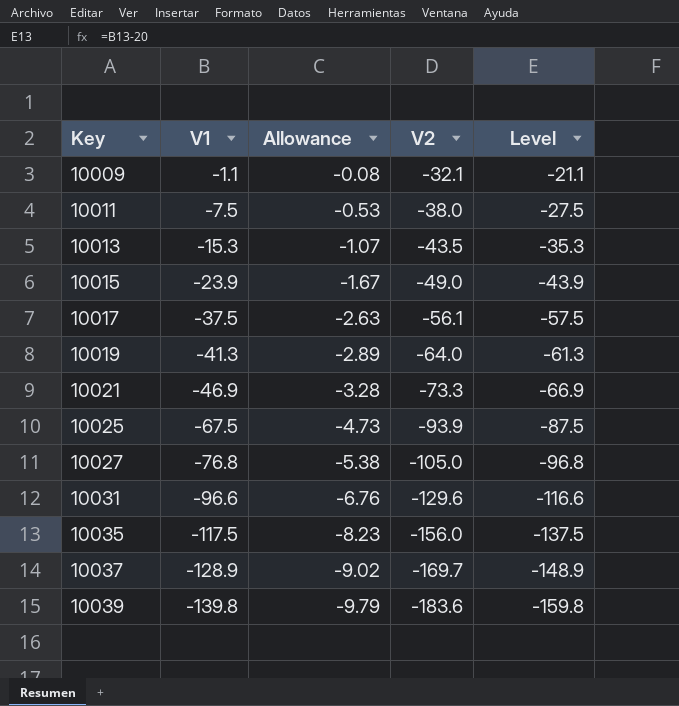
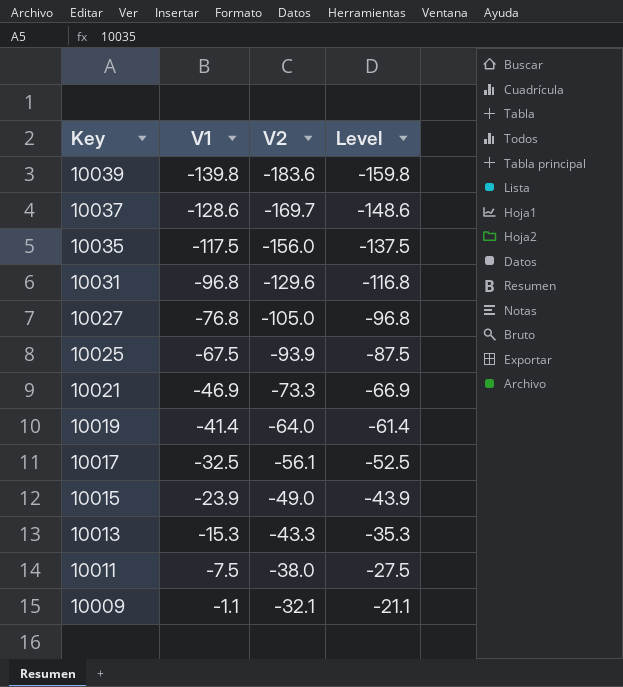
row order: Key ascending -> Key descending
column Allowance | formula: [V1] * 0.07 -> none
10037 | V1: -128.9 -> -128.6
10037 | Level: -148.9 -> -148.6
10031 | V1: -96.6 -> -96.8
10031 | Level: -116.6 -> -116.8
10019 | V1: -41.3 -> -41.4
10019 | Level: -61.3 -> -61.4
10017 | V1: -37.5 -> -32.5
10017 | Level: -57.5 -> -52.5
10013 | V2: -43.5 -> -43.3

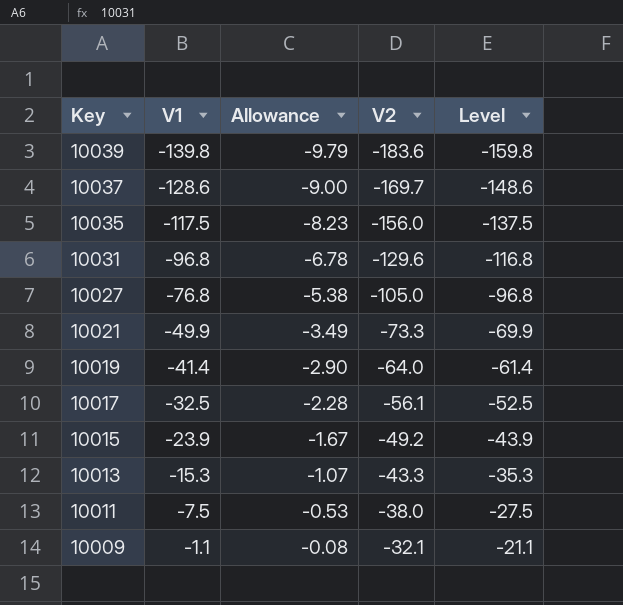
column Allowance | formula: none -> [V1] * 0.07
row 10025: -67.5 | -93.9 | -87.5 -> none
10021 | V1: -46.9 -> -49.9
10021 | Level: -66.9 -> -69.9
10015 | V2: -49.0 -> -49.2

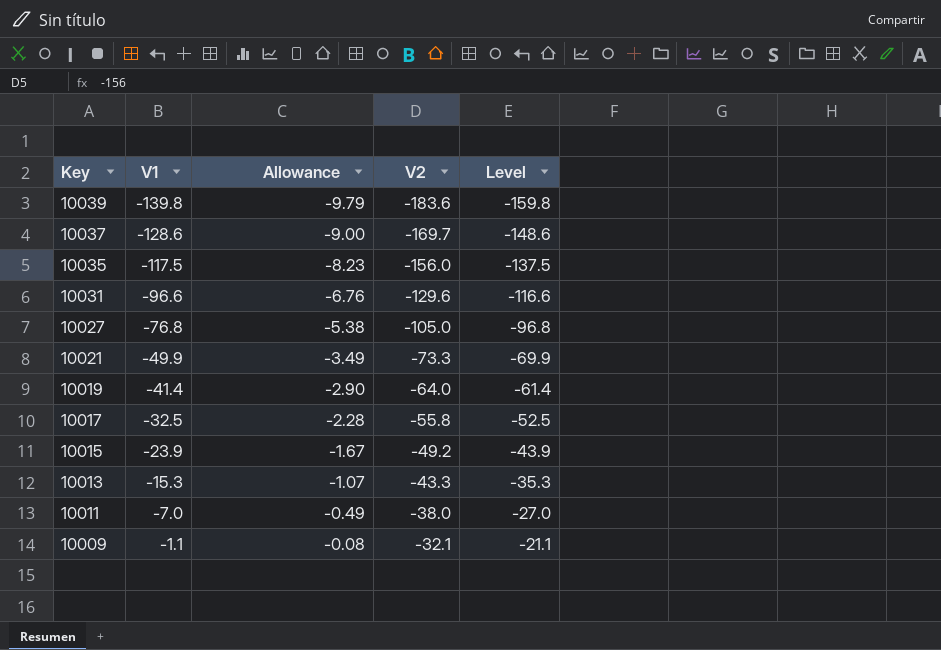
10031 | V1: -96.8 -> -96.6
10031 | Allowance: -6.78 -> -6.76
10031 | Level: -116.8 -> -116.6
10017 | V2: -56.1 -> -55.8
10011 | V1: -7.5 -> -7.0
10011 | Allowance: -0.53 -> -0.49
10011 | Level: -27.5 -> -27.0

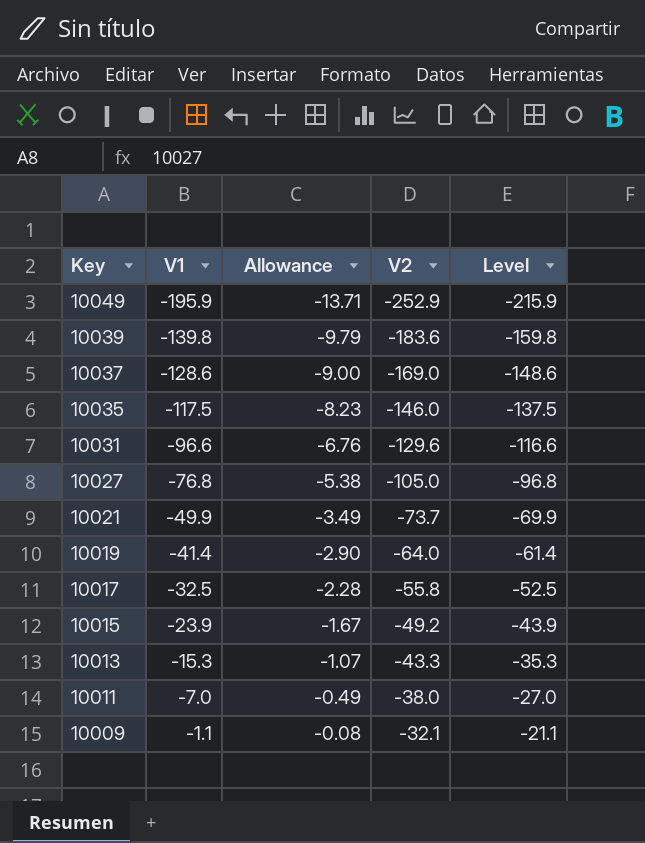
row 10049: none -> -195.9 | -13.71 | -252.9 | -215.9
10037 | V2: -169.7 -> -169.0
10035 | V2: -156.0 -> -146.0
10021 | V2: -73.3 -> -73.7

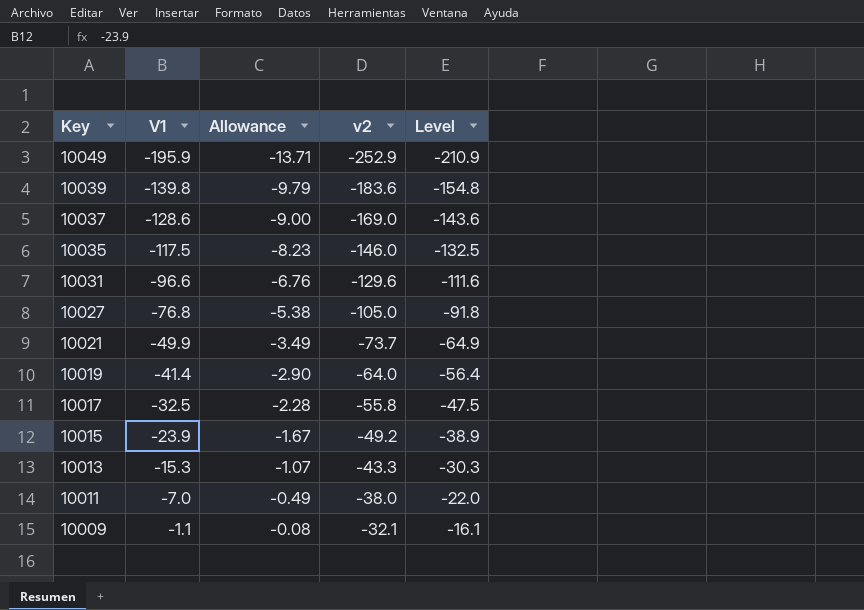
column name: V2 -> v2
column Level | formula: [V1] - 20 -> [V1] - 15

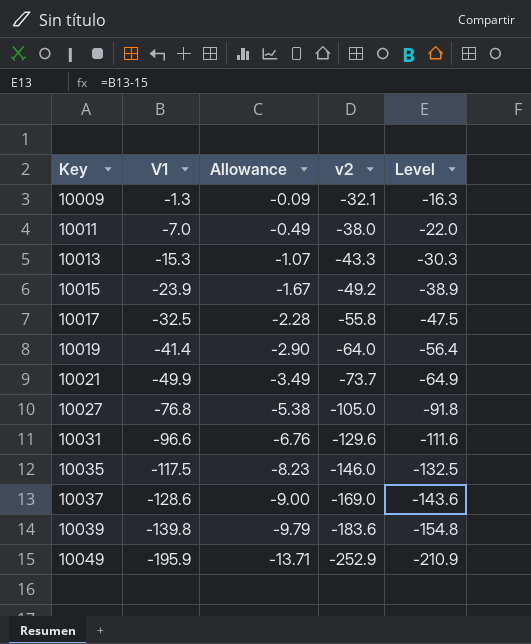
row order: Key descending -> Key ascending
10009 | V1: -1.1 -> -1.3
10009 | Allowance: -0.08 -> -0.09
10009 | Level: -16.1 -> -16.3

